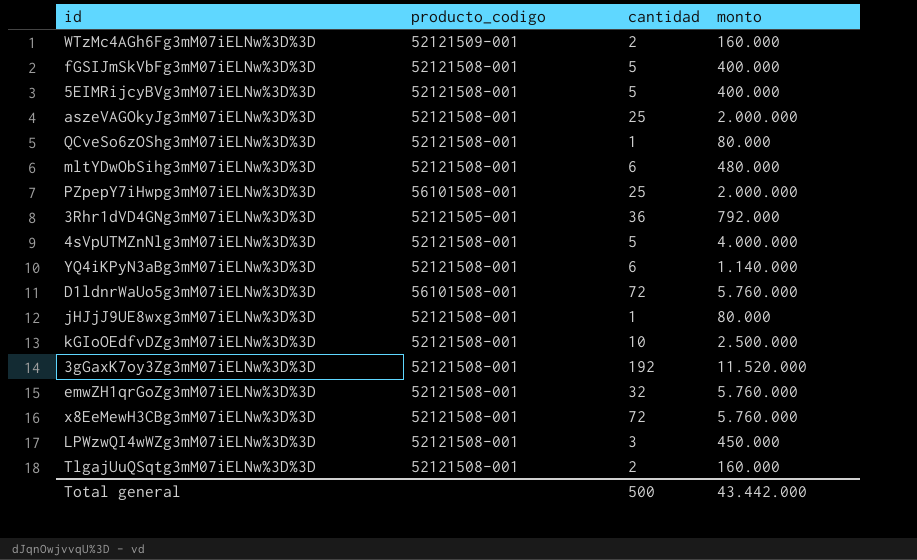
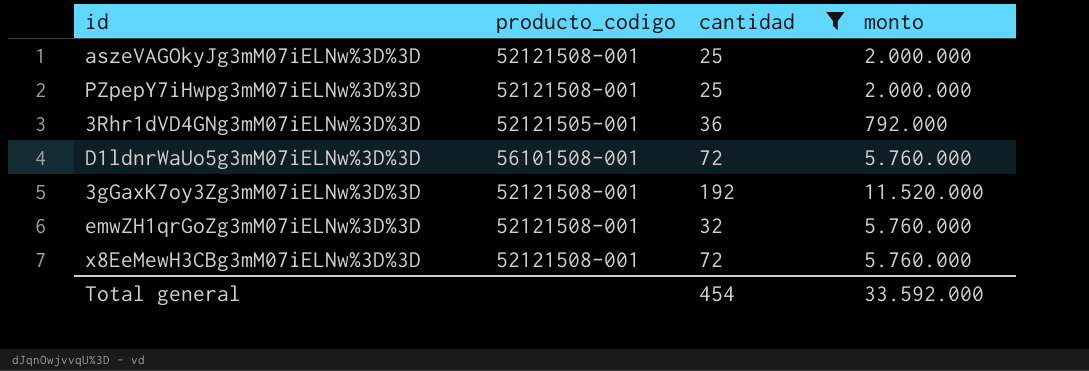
filter: none -> cantidad >= 25
PZpepY7iHwpg3mM07iELNw%3D%3D | producto_codigo: 56101508-001 -> 52121508-001
Total general | cantidad: 500 -> 454
Total general | monto: 43.442.000 -> 33.592.000

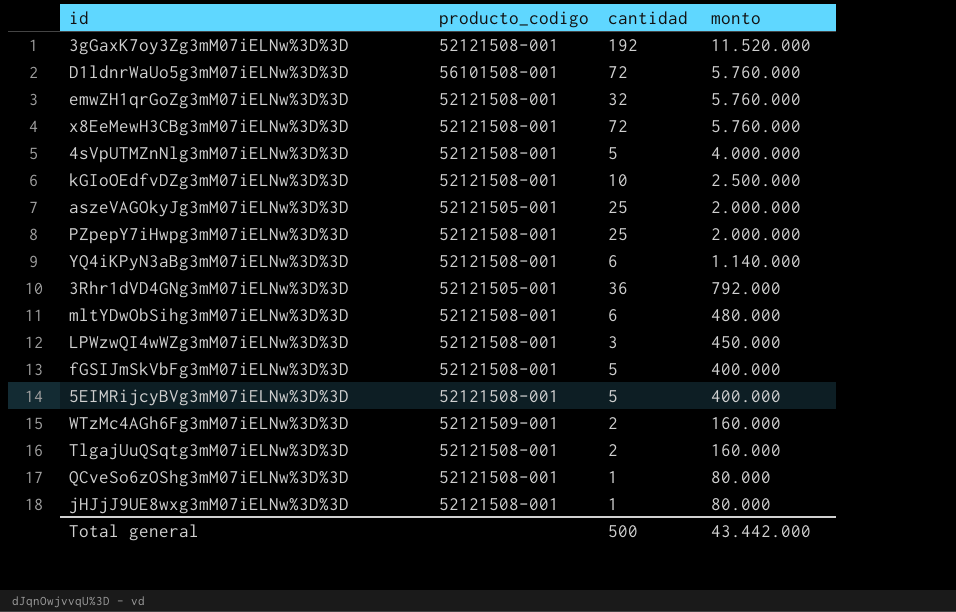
filter: cantidad >= 25 -> none
row order: none -> monto descending
aszeVAGOkyJg3mM07iELNw%3D%3D | producto_codigo: 52121508-001 -> 52121505-001
Total general | cantidad: 454 -> 500
Total general | monto: 33.592.000 -> 43.442.000

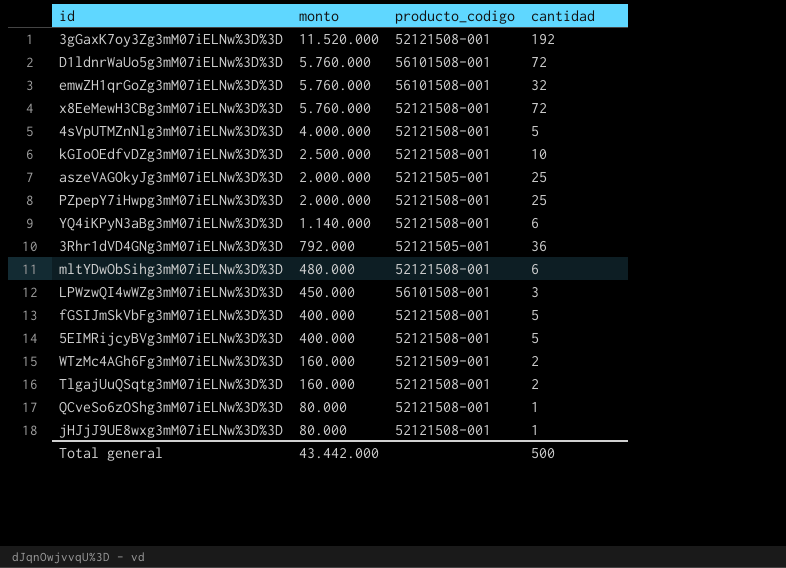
column monto | position: 4 -> 2
emwZH1qrGoZg3mM07iELNw%3D%3D | producto_codigo: 52121508-001 -> 56101508-001
LPWzwQI4wWZg3mM07iELNw%3D%3D | producto_codigo: 52121508-001 -> 56101508-001

